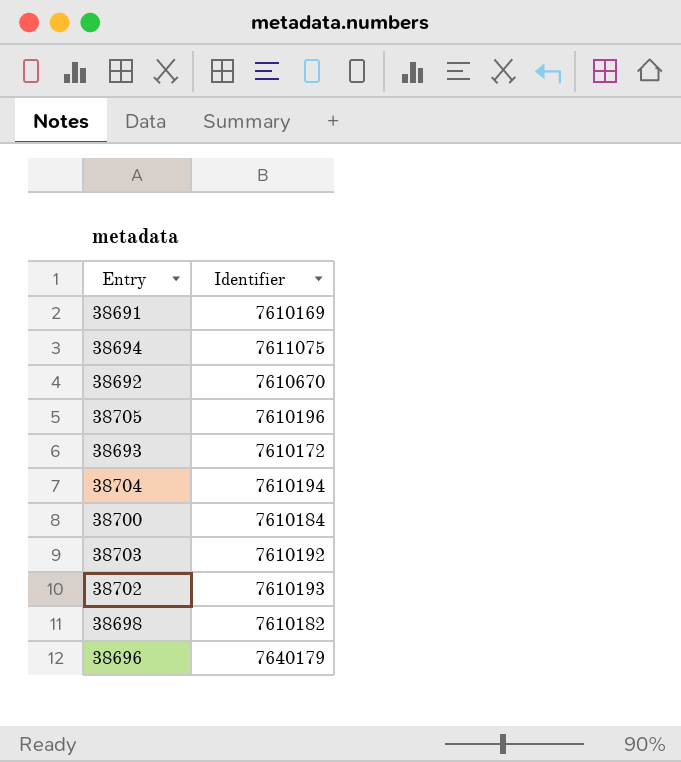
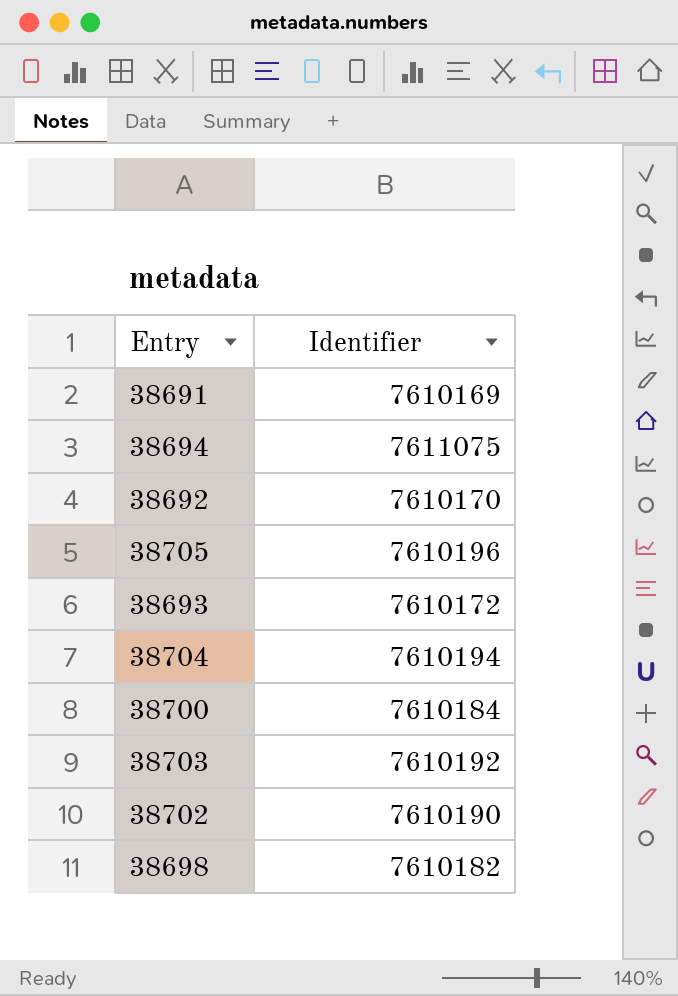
row 38696: 7640179 -> none
38692 | Identifier: 7610670 -> 7610170
38702 | Identifier: 7610193 -> 7610190

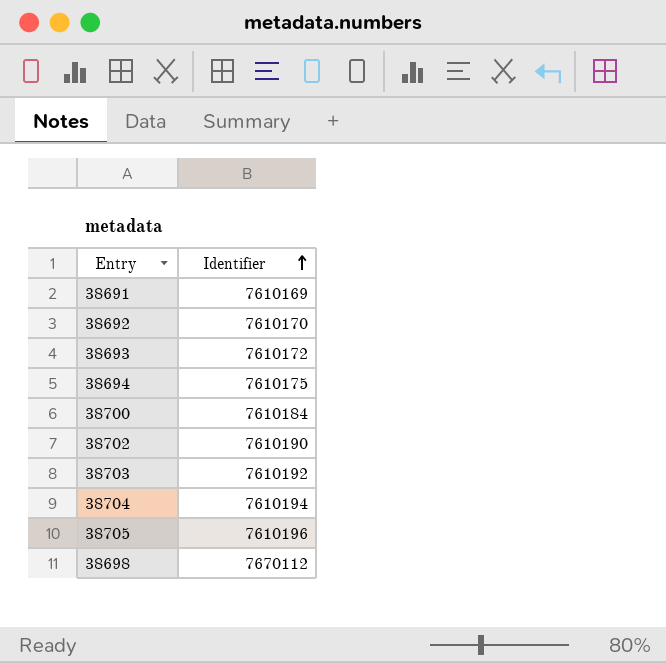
row order: none -> Identifier ascending
38694 | Identifier: 7611075 -> 7610175
38698 | Identifier: 7610182 -> 7670112

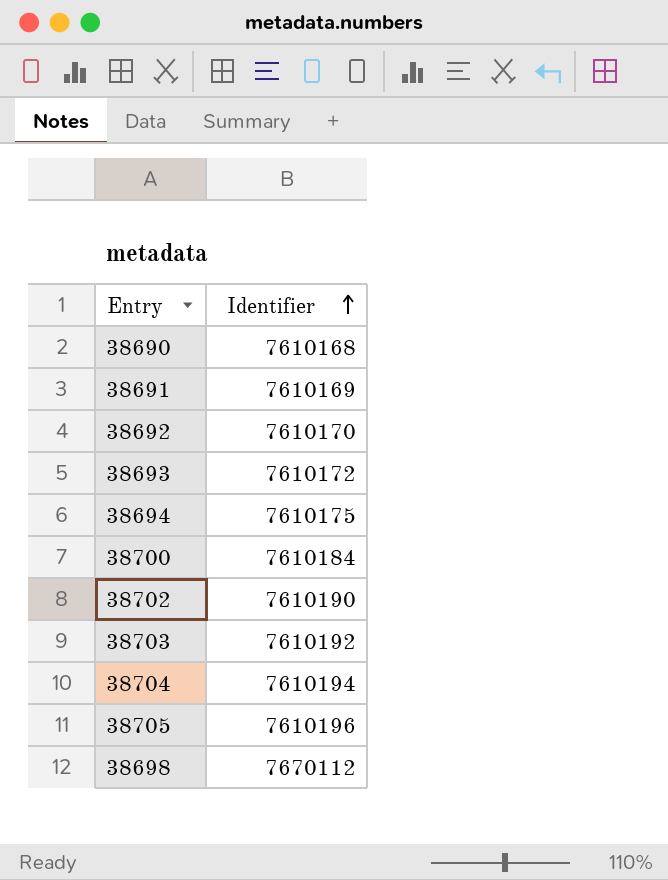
row 38690: none -> 7610168

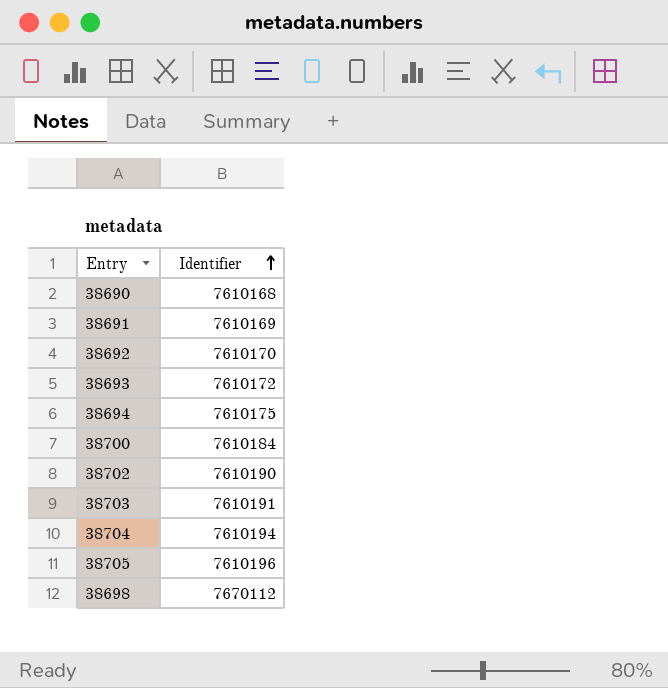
38703 | Identifier: 7610192 -> 7610191

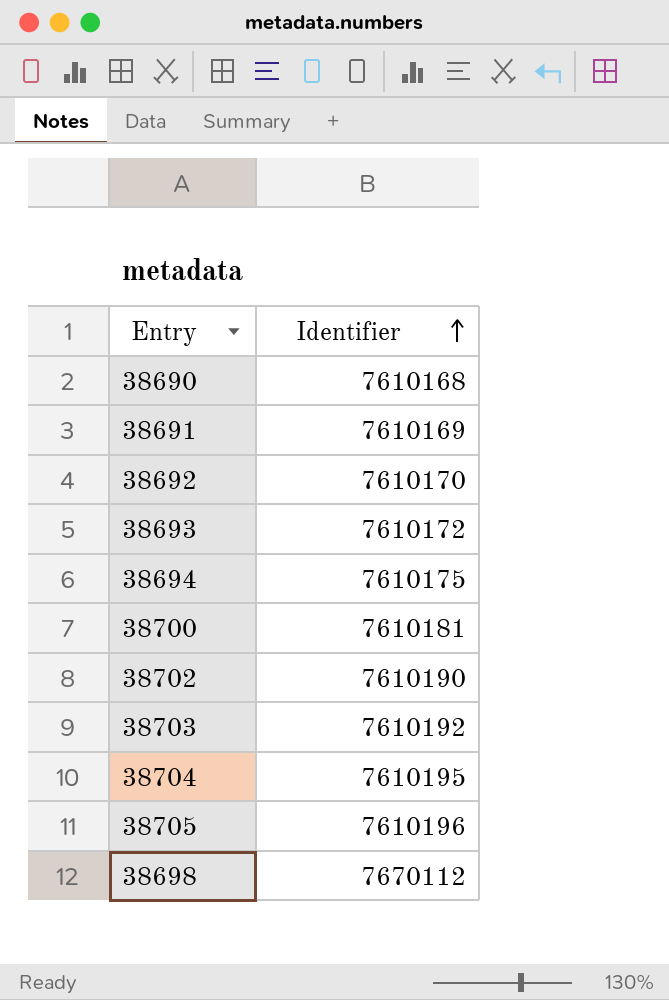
38700 | Identifier: 7610184 -> 7610181
38703 | Identifier: 7610191 -> 7610192
38704 | Identifier: 7610194 -> 7610195

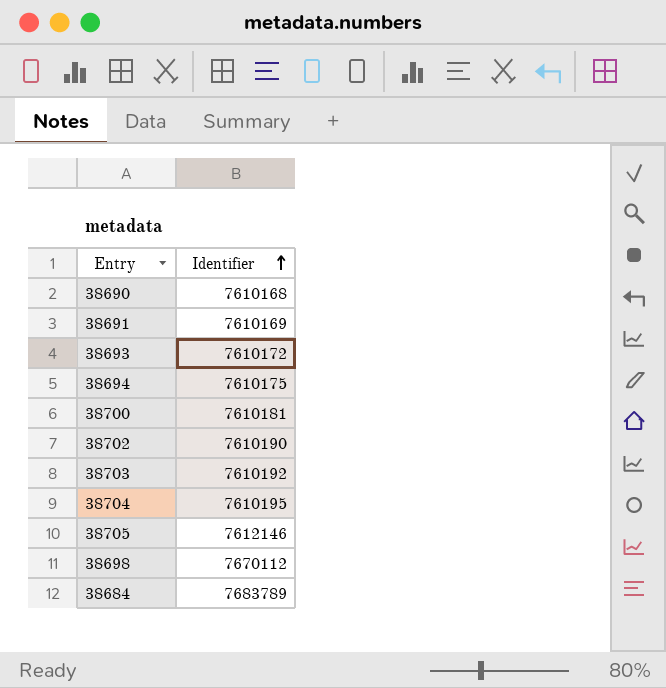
row 38692: 7610170 -> none
38705 | Identifier: 7610196 -> 7612146
row 38684: none -> 7683789

